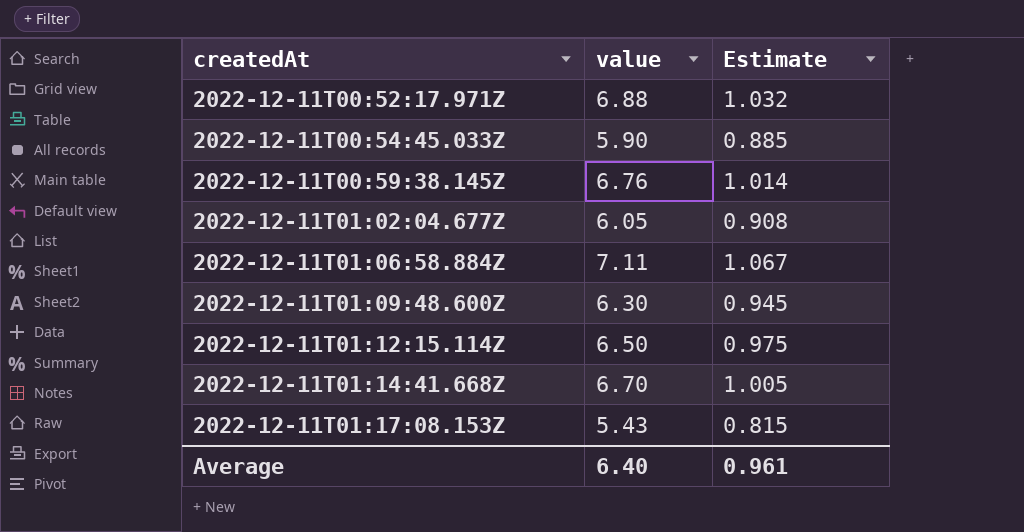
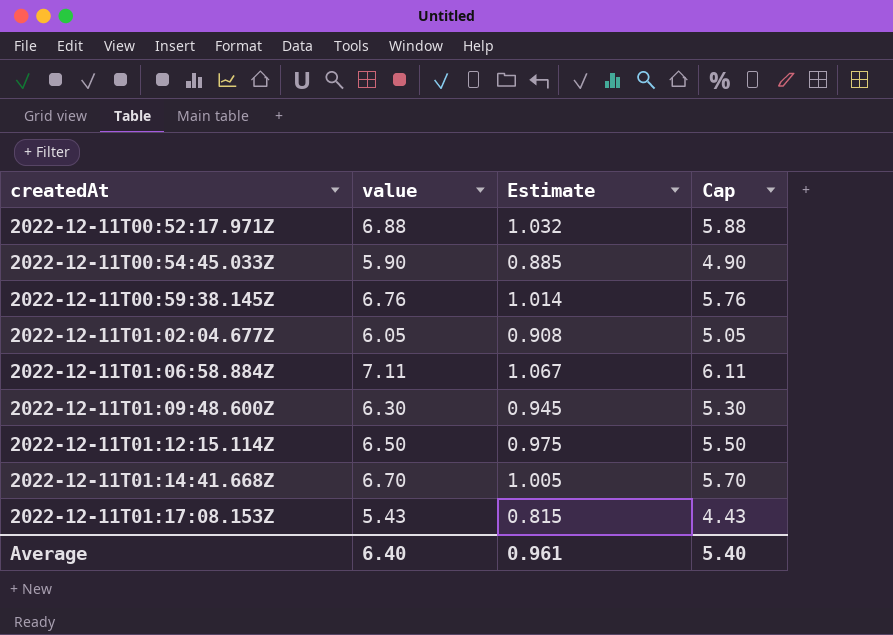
column Cap | formula: none -> [value] - 1

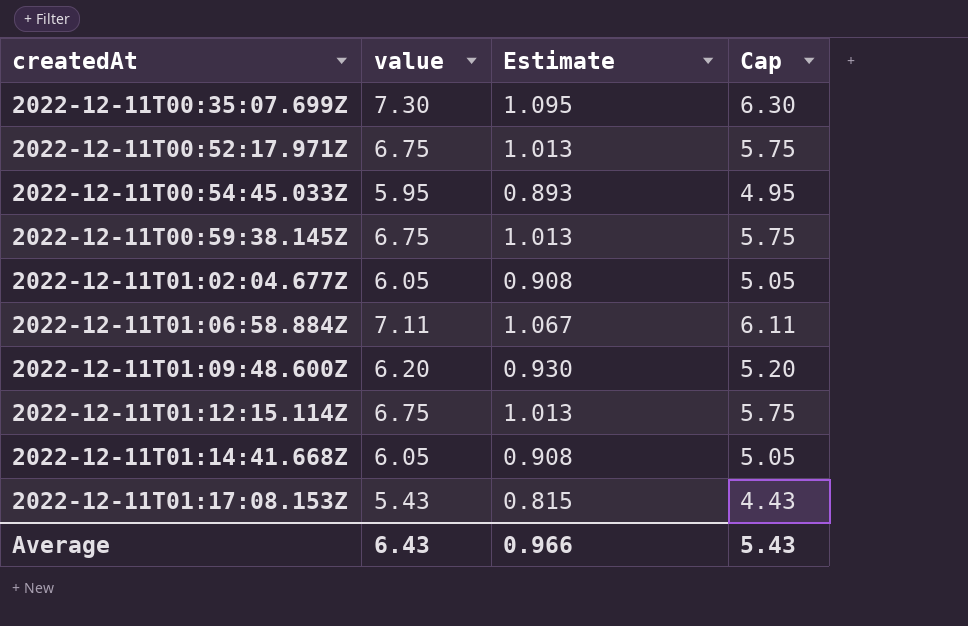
row 2022-12-11T00:35:07.699Z: none -> 7.30 | 1.095 | 6.30
2022-12-11T00:52:17.971Z | value: 6.88 -> 6.75
2022-12-11T00:52:17.971Z | Estimate: 1.032 -> 1.013
2022-12-11T00:52:17.971Z | Cap: 5.88 -> 5.75
2022-12-11T00:54:45.033Z | value: 5.90 -> 5.95
2022-12-11T00:54:45.033Z | Estimate: 0.885 -> 0.893
2022-12-11T00:54:45.033Z | Cap: 4.90 -> 4.95
2022-12-11T00:59:38.145Z | value: 6.76 -> 6.75
2022-12-11T00:59:38.145Z | Estimate: 1.014 -> 1.013
2022-12-11T00:59:38.145Z | Cap: 5.76 -> 5.75
2022-12-11T01:09:48.600Z | value: 6.30 -> 6.20
2022-12-11T01:09:48.600Z | Estimate: 0.945 -> 0.930
2022-12-11T01:09:48.600Z | Cap: 5.30 -> 5.20
2022-12-11T01:12:15.114Z | value: 6.50 -> 6.75
2022-12-11T01:12:15.114Z | Estimate: 0.975 -> 1.013
2022-12-11T01:12:15.114Z | Cap: 5.50 -> 5.75
2022-12-11T01:14:41.668Z | value: 6.70 -> 6.05
2022-12-11T01:14:41.668Z | Estimate: 1.005 -> 0.908
2022-12-11T01:14:41.668Z | Cap: 5.70 -> 5.05
Average | value: 6.40 -> 6.43
Average | Estimate: 0.961 -> 0.966
Average | Cap: 5.40 -> 5.43

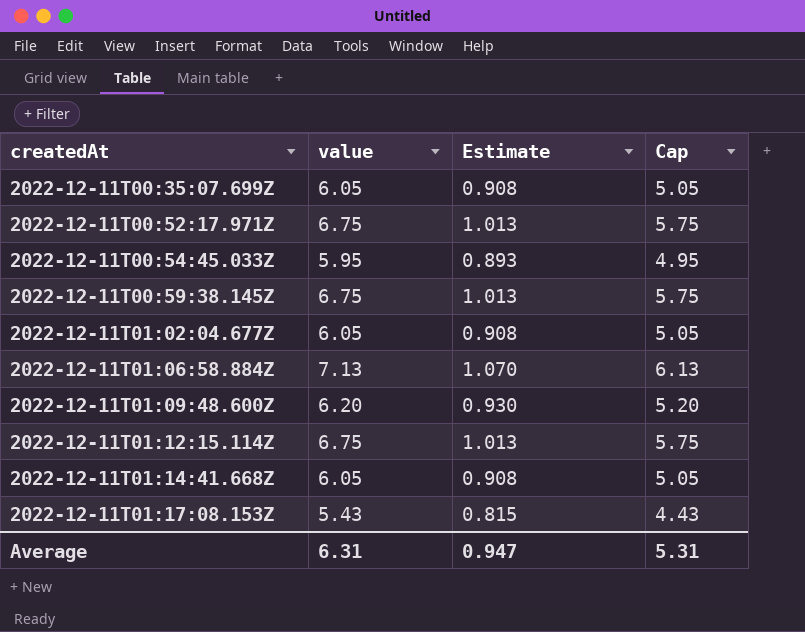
2022-12-11T00:35:07.699Z | value: 7.30 -> 6.05
2022-12-11T00:35:07.699Z | Estimate: 1.095 -> 0.908
2022-12-11T00:35:07.699Z | Cap: 6.30 -> 5.05
2022-12-11T01:06:58.884Z | value: 7.11 -> 7.13
2022-12-11T01:06:58.884Z | Estimate: 1.067 -> 1.070
2022-12-11T01:06:58.884Z | Cap: 6.11 -> 6.13
Average | value: 6.43 -> 6.31
Average | Estimate: 0.966 -> 0.947
Average | Cap: 5.43 -> 5.31

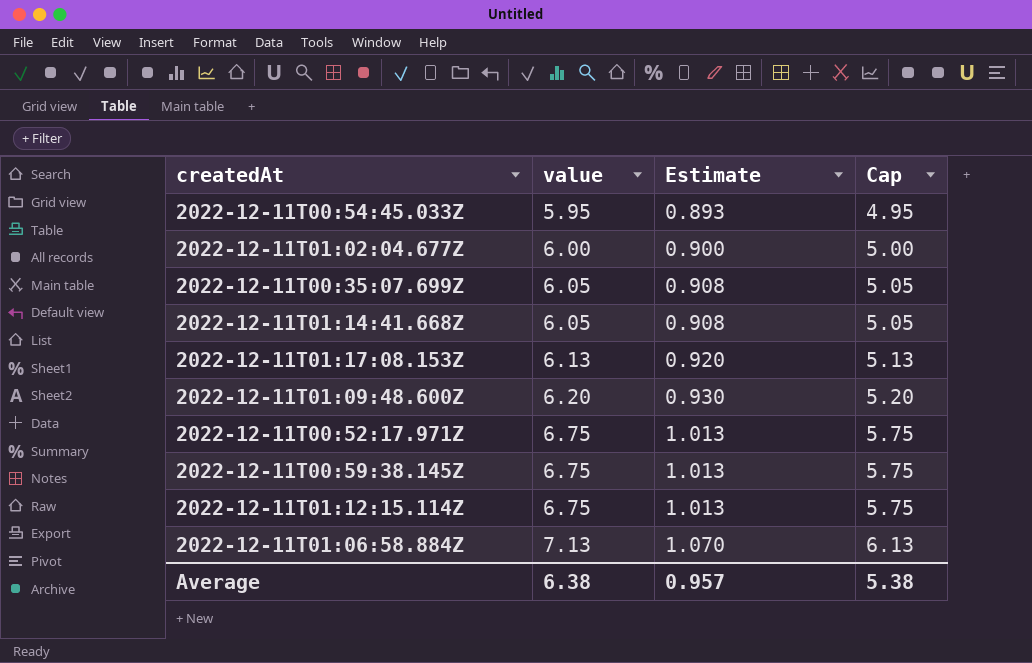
row order: createdAt ascending -> value ascending
2022-12-11T01:02:04.677Z | value: 6.05 -> 6.00
2022-12-11T01:02:04.677Z | Estimate: 0.908 -> 0.900
2022-12-11T01:02:04.677Z | Cap: 5.05 -> 5.00
2022-12-11T01:17:08.153Z | value: 5.43 -> 6.13
2022-12-11T01:17:08.153Z | Estimate: 0.815 -> 0.920
2022-12-11T01:17:08.153Z | Cap: 4.43 -> 5.13
Average | value: 6.31 -> 6.38
Average | Estimate: 0.947 -> 0.957
Average | Cap: 5.31 -> 5.38

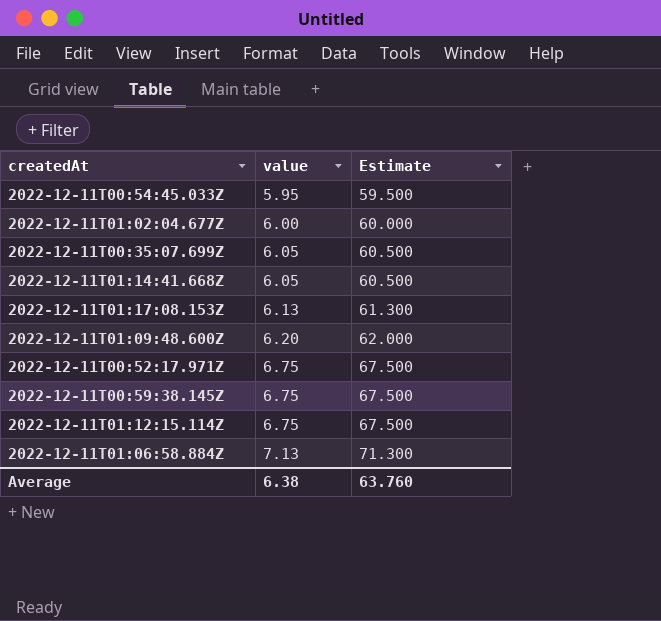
column Cap | formula: [value] - 1 -> none
column Estimate | formula: [value] * 0.15 -> [value] * 10
Average | Estimate: 0.957 -> 63.760

